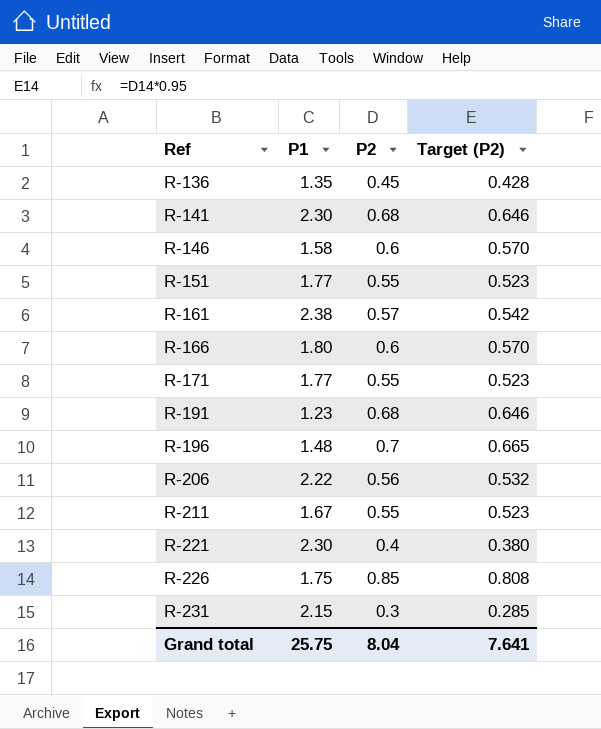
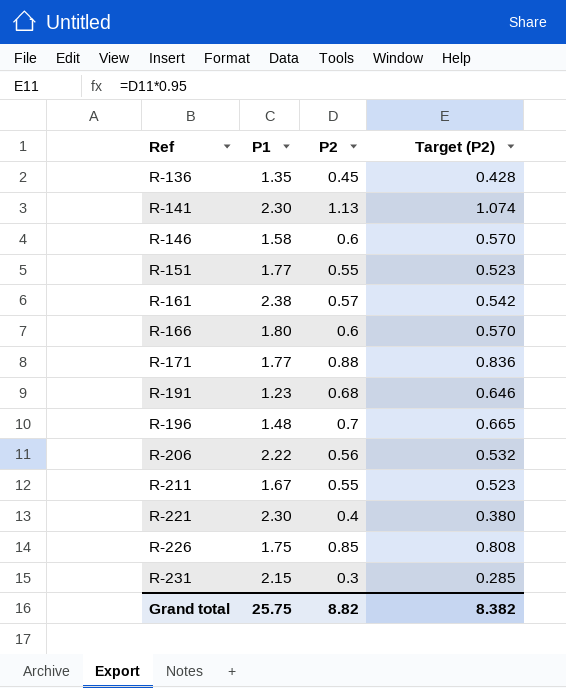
R-141 | P2: 0.68 -> 1.13
R-141 | Target (P2): 0.646 -> 1.074
R-171 | P2: 0.55 -> 0.88
R-171 | Target (P2): 0.523 -> 0.836
Grand total | P2: 8.04 -> 8.82
Grand total | Target (P2): 7.641 -> 8.382

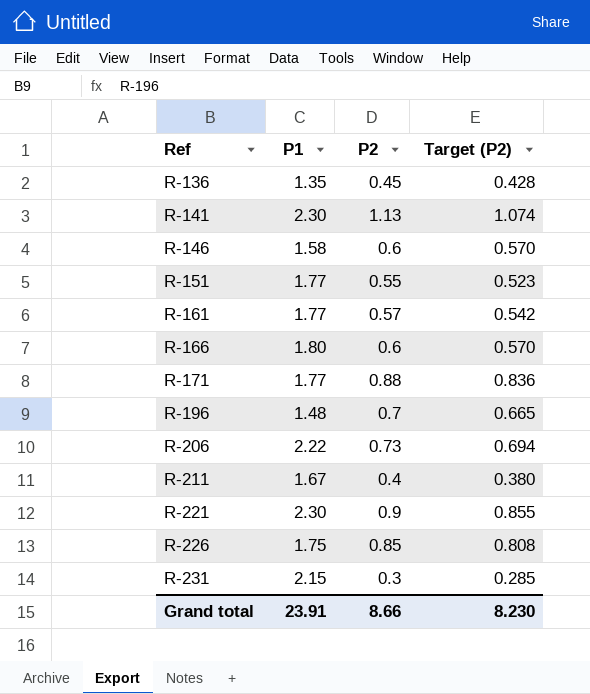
row R-191: 1.23 | 0.68 | 0.646 -> none
R-161 | P1: 2.38 -> 1.77
R-206 | P2: 0.56 -> 0.73
R-206 | Target (P2): 0.532 -> 0.694
R-211 | P2: 0.55 -> 0.4
R-211 | Target (P2): 0.523 -> 0.380
R-221 | P2: 0.4 -> 0.9
R-221 | Target (P2): 0.380 -> 0.855
Grand total | P1: 25.75 -> 23.91
Grand total | P2: 8.82 -> 8.66
Grand total | Target (P2): 8.382 -> 8.230

